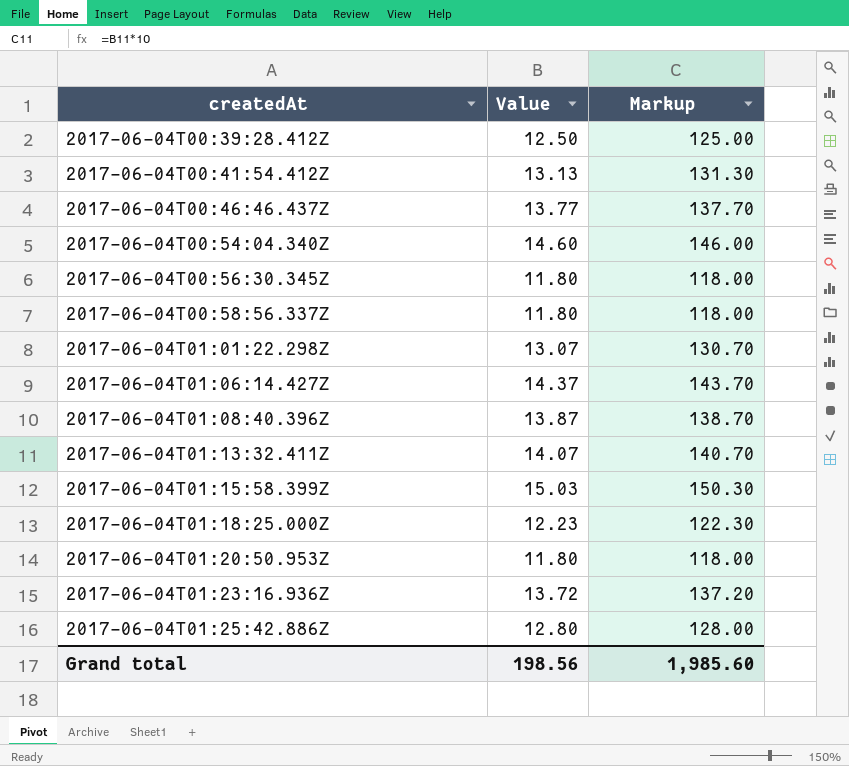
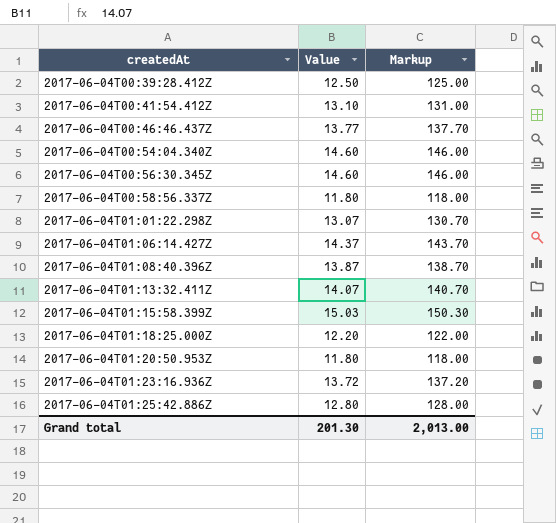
2017-06-04T00:41:54.412Z | Value: 13.13 -> 13.10
2017-06-04T00:41:54.412Z | Markup: 131.30 -> 131.00
2017-06-04T00:56:30.345Z | Value: 11.80 -> 14.60
2017-06-04T00:56:30.345Z | Markup: 118.00 -> 146.00
2017-06-04T01:18:25.000Z | Value: 12.23 -> 12.20
2017-06-04T01:18:25.000Z | Markup: 122.30 -> 122.00
Grand total | Value: 198.56 -> 201.30
Grand total | Markup: 1,985.60 -> 2,013.00

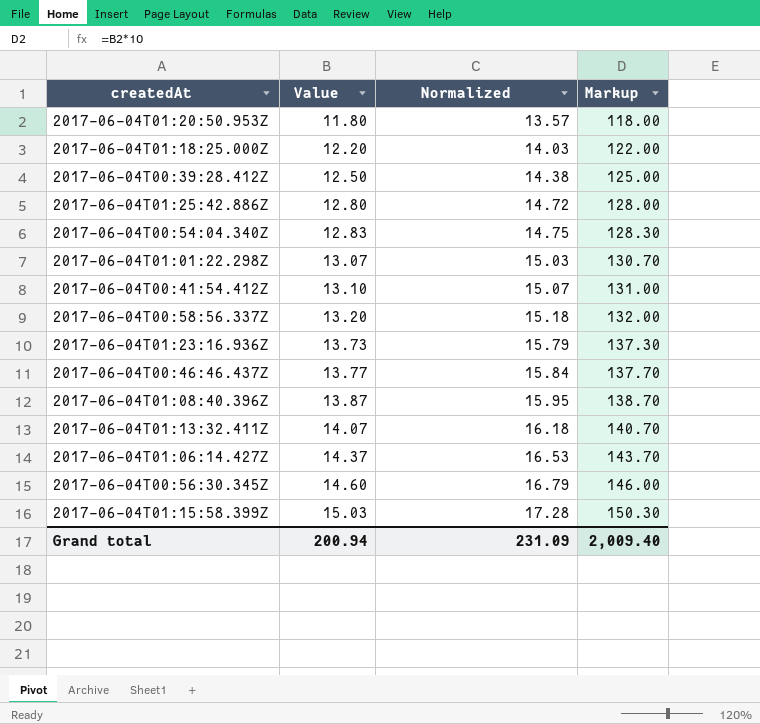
row order: createdAt ascending -> Value ascending
column Normalized | formula: none -> [Value] * 1.15
2017-06-04T00:54:04.340Z | Value: 14.60 -> 12.83
2017-06-04T00:54:04.340Z | Markup: 146.00 -> 128.30
2017-06-04T00:58:56.337Z | Value: 11.80 -> 13.20
2017-06-04T00:58:56.337Z | Markup: 118.00 -> 132.00
2017-06-04T01:23:16.936Z | Value: 13.72 -> 13.73
2017-06-04T01:23:16.936Z | Markup: 137.20 -> 137.30
Grand total | Value: 201.30 -> 200.94
Grand total | Markup: 2,013.00 -> 2,009.40

